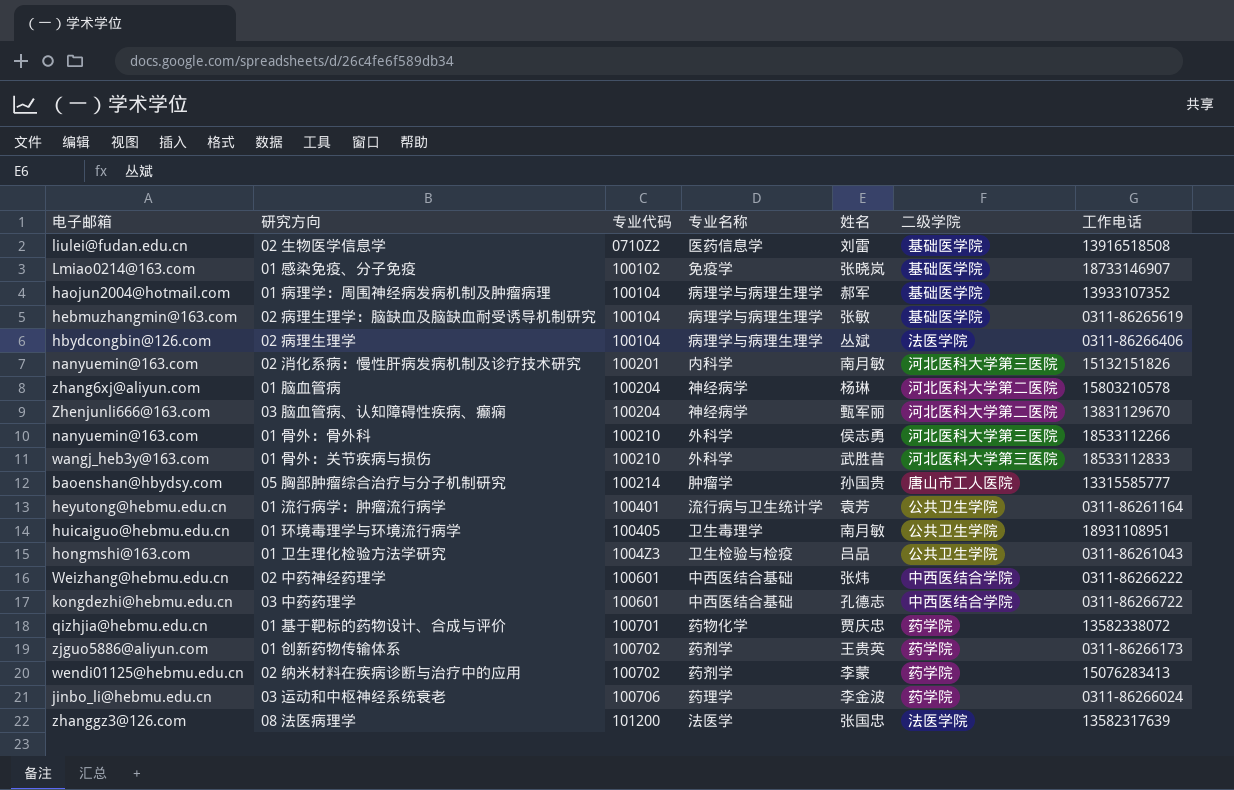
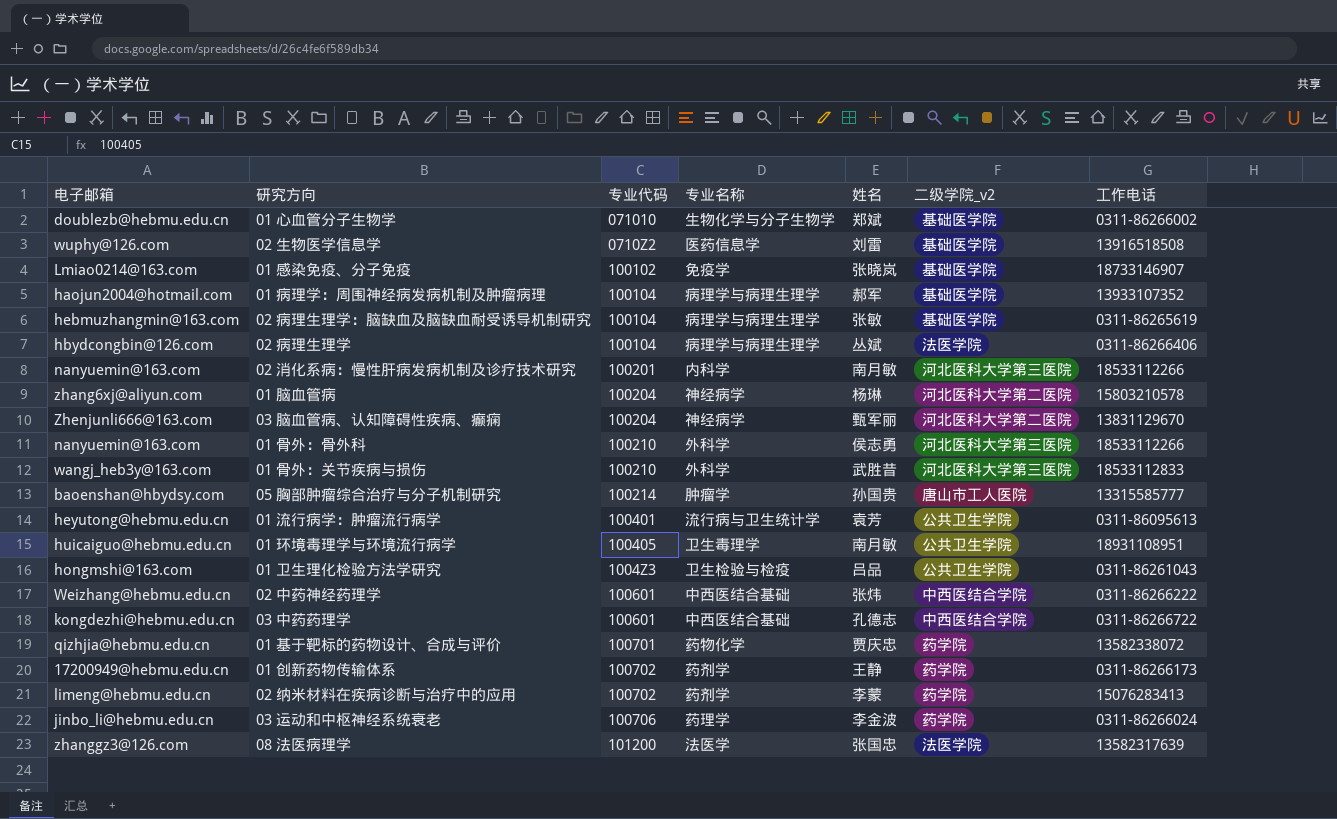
column name: 二级学院 -> 二级学院_v2
row 01 心血管分子生物学: none -> doublezb@hebmu.edu.cn | 071010 | 生物化学与分子生物学 | 郑斌 | 基础医学院 | 0311-86266002
02 生物医学信息学 | 电子邮箱: liulei@fudan.edu.cn -> wuphy@126.com
02 消化系病：慢性肝病发病机制及诊疗技术研究 | 工作电话: 15132151826 -> 18533112266
01 流行病学：肿瘤流行病学 | 工作电话: 0311-86261164 -> 0311-86095613
01 创新药物传输体系 | 电子邮箱: zjguo5886@aliyun.com -> 17200949@hebmu.edu.cn
01 创新药物传输体系 | 姓名: 王贵英 -> 王静
02 纳米材料在疾病诊断与治疗中的应用 | 电子邮箱: wendi01125@hebmu.edu.cn -> limeng@hebmu.edu.cn

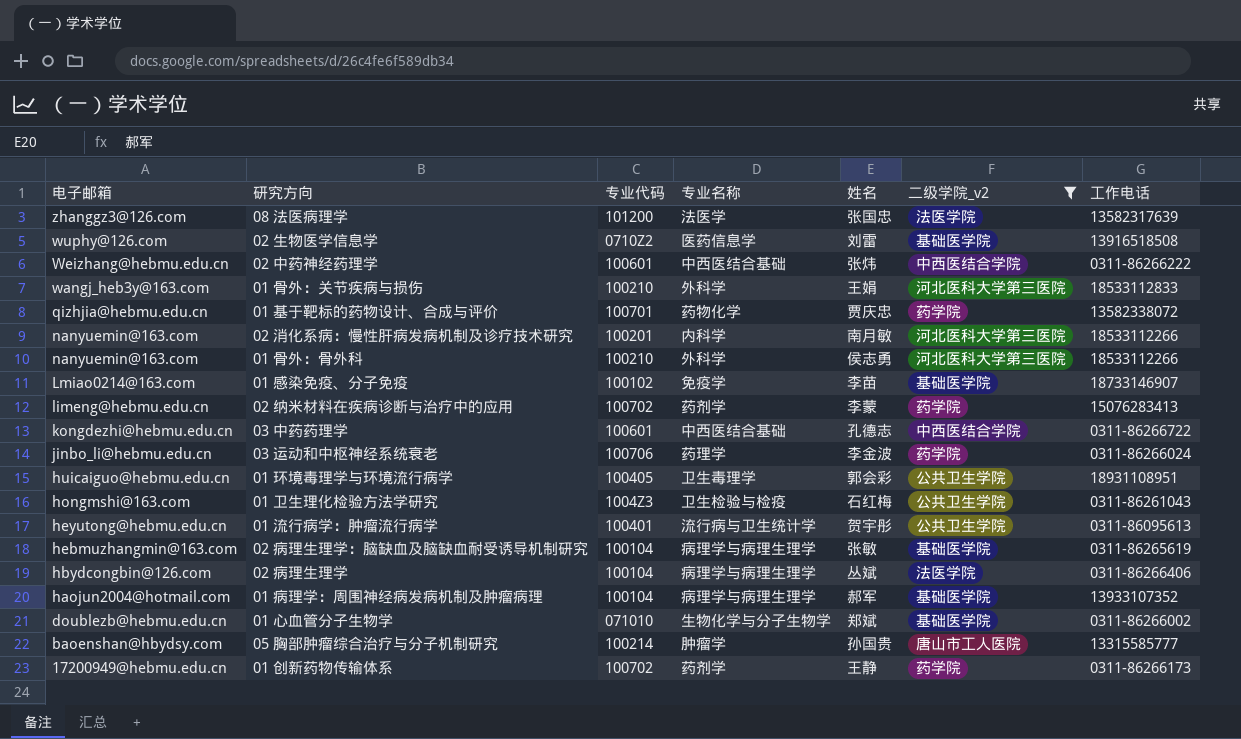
filter: none -> 二级学院_v2 != 河北医科大学第二医院
row order: none -> 电子邮箱 descending
01 骨外：关节疾病与损伤 | 姓名: 武胜昔 -> 王娟
01 感染免疫、分子免疫 | 姓名: 张晓岚 -> 李苗
01 环境毒理学与环境流行病学 | 姓名: 南月敏 -> 郭会彩
01 卫生理化检验方法学研究 | 姓名: 吕品 -> 石红梅
01 流行病学：肿瘤流行病学 | 姓名: 袁芳 -> 贺宇彤

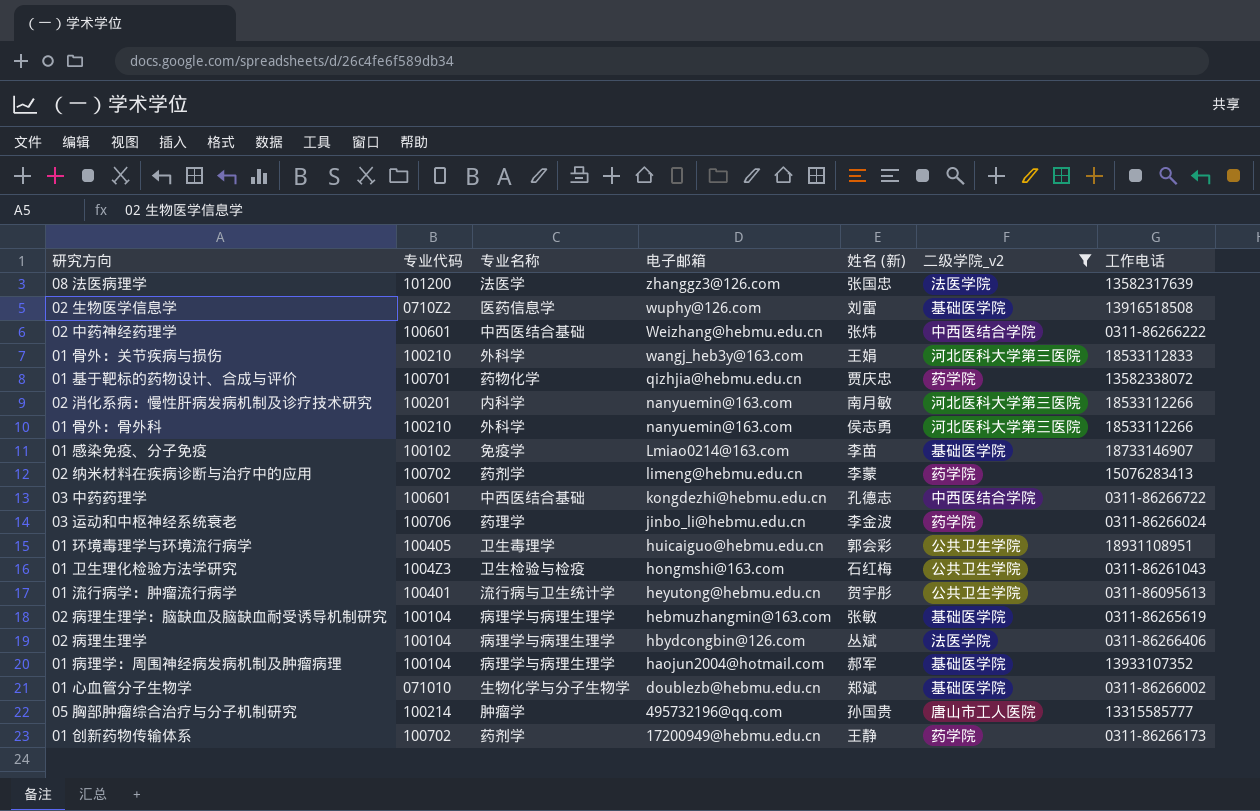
column 电子邮箱 | position: 1 -> 4
column name: 姓名 -> 姓名 (新)
05 胸部肿瘤综合治疗与分子机制研究 | 电子邮箱: baoenshan@hbydsy.com -> 495732196@qq.com

